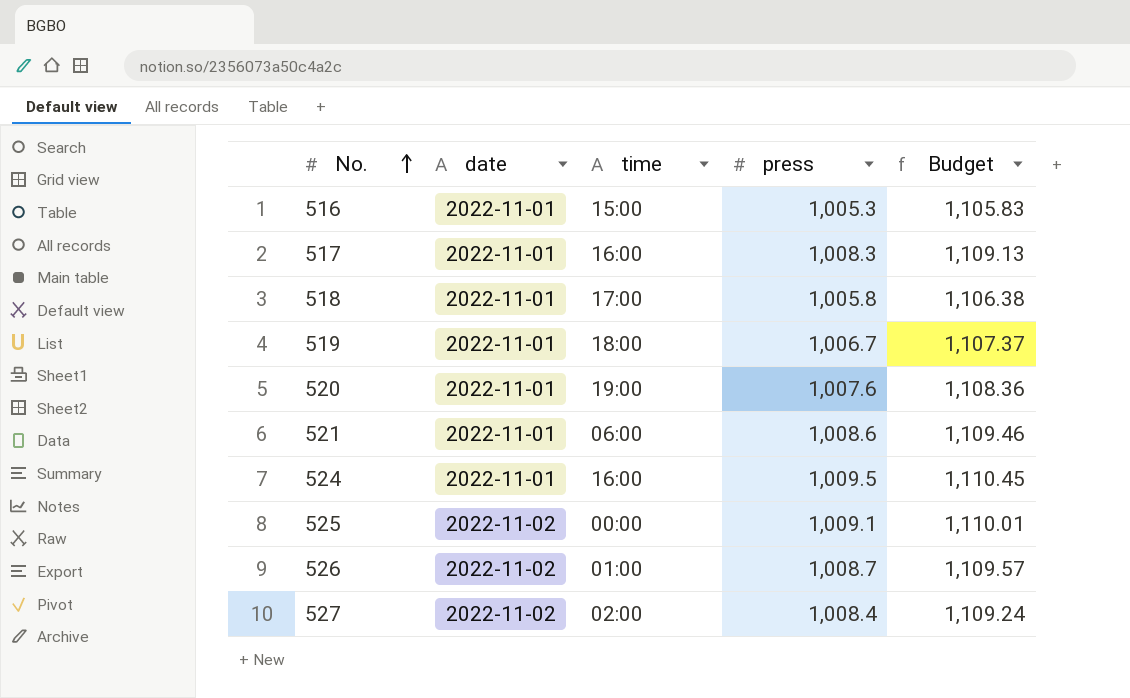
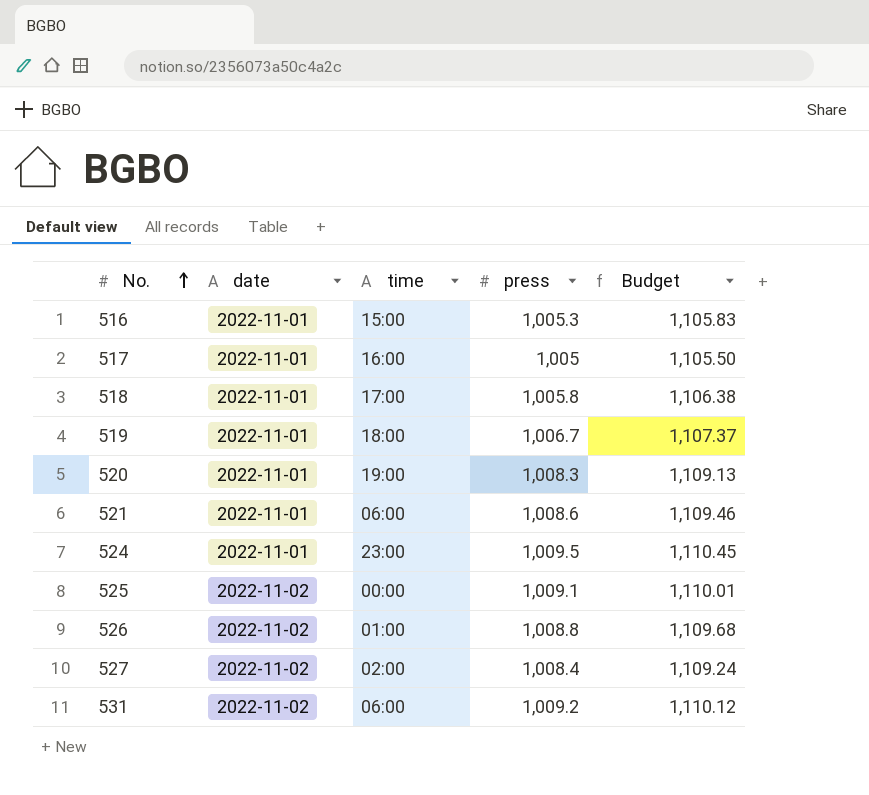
517 | press: 1,008.3 -> 1,005
517 | Budget: 1,109.13 -> 1,105.50
520 | press: 1,007.6 -> 1,008.3
520 | Budget: 1,108.36 -> 1,109.13
524 | time: 16:00 -> 23:00
526 | press: 1,008.7 -> 1,008.8
526 | Budget: 1,109.57 -> 1,109.68
row 531: none -> 2022-11-02 | 06:00 | 1,009.2 | 1,110.12

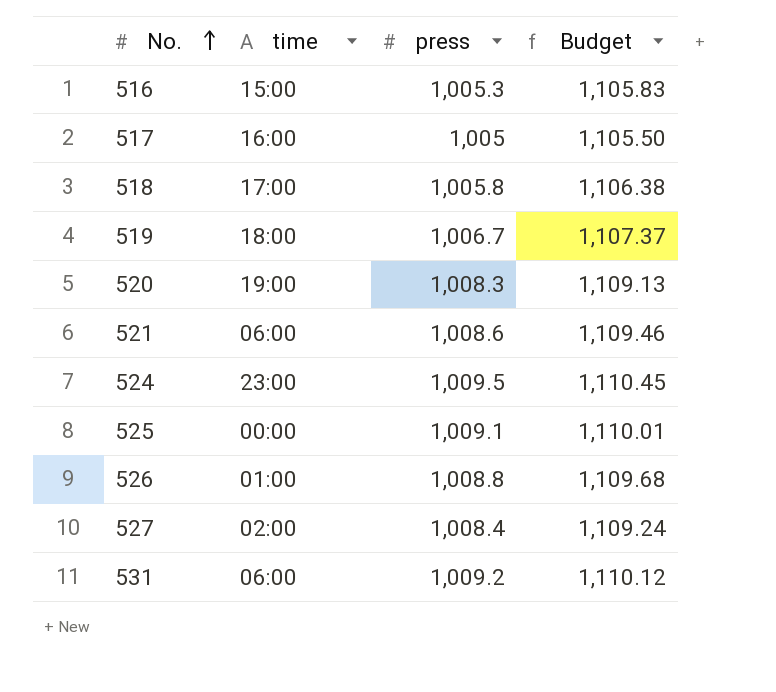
column date | position: 2 -> none

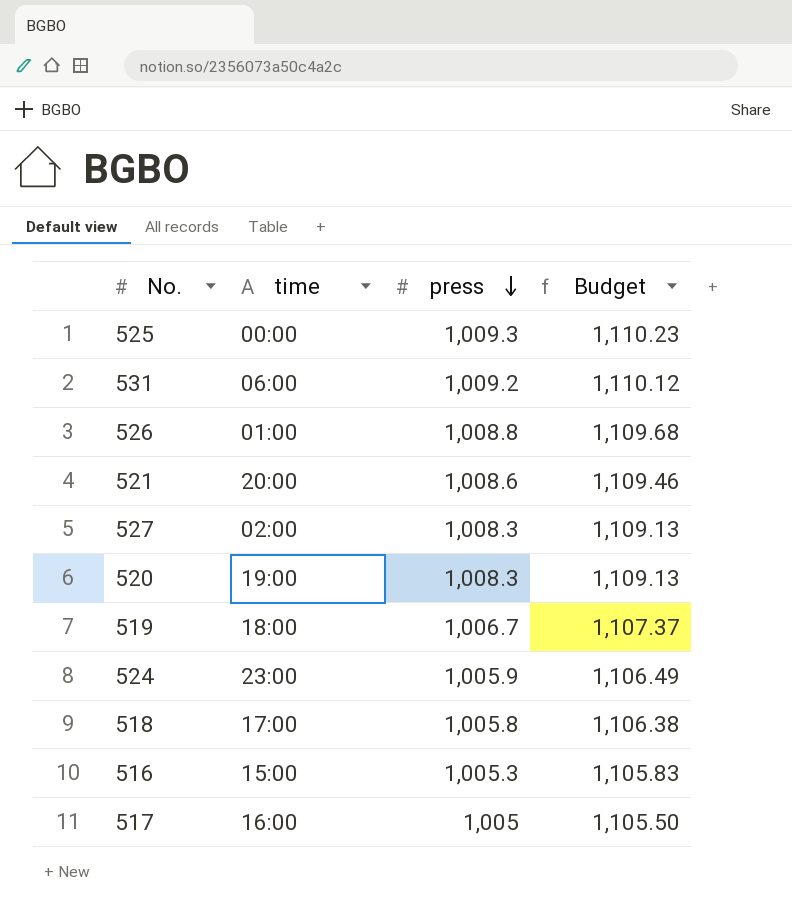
row order: No. ascending -> press descending
525 | press: 1,009.1 -> 1,009.3
525 | Budget: 1,110.01 -> 1,110.23
521 | time: 06:00 -> 20:00
527 | press: 1,008.4 -> 1,008.3
527 | Budget: 1,109.24 -> 1,109.13
524 | press: 1,009.5 -> 1,005.9
524 | Budget: 1,110.45 -> 1,106.49

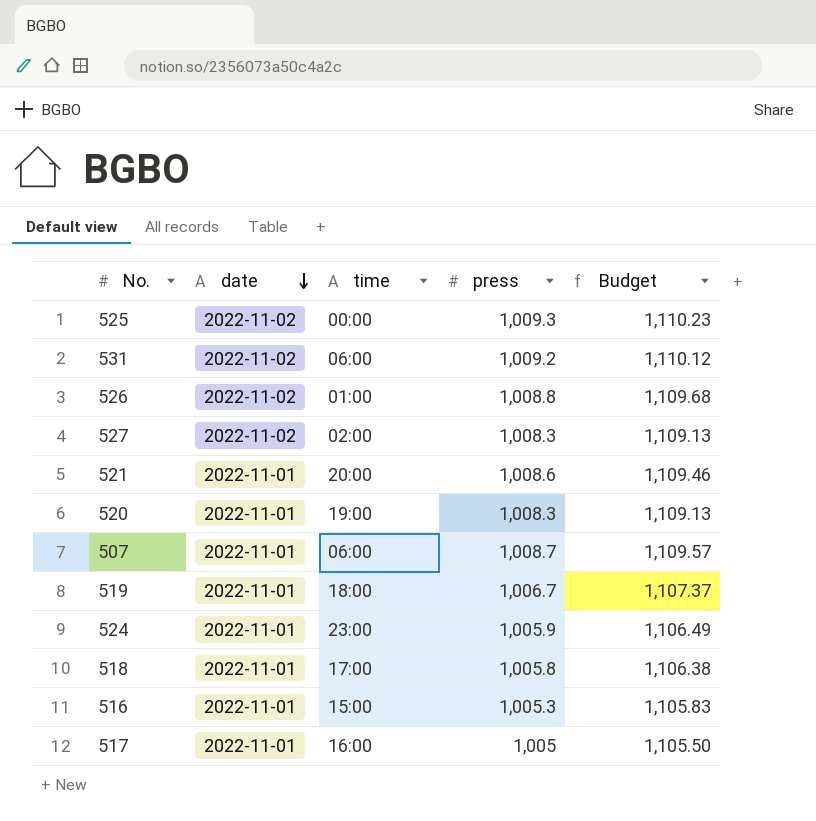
row order: press descending -> date descending
column date | position: none -> 2
row 507: none -> 2022-11-01 | 06:00 | 1,008.7 | 1,109.57

